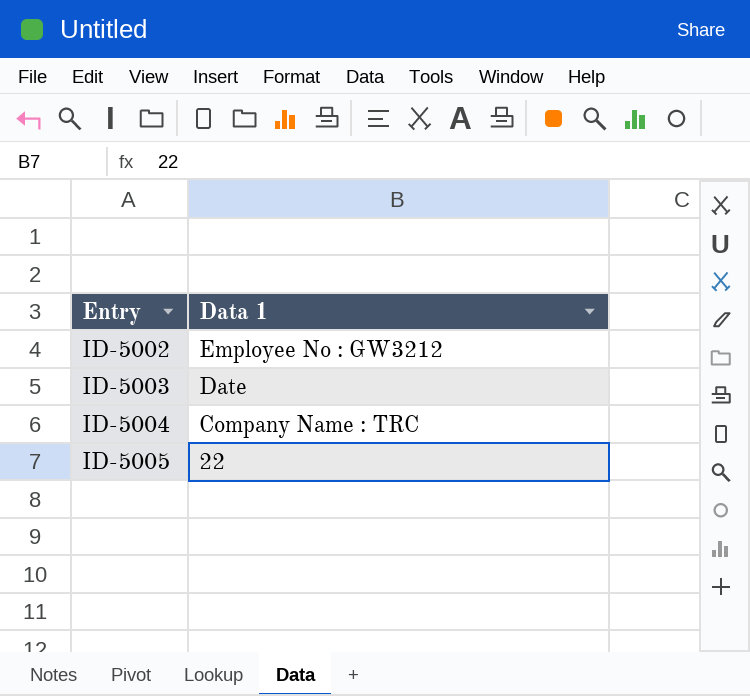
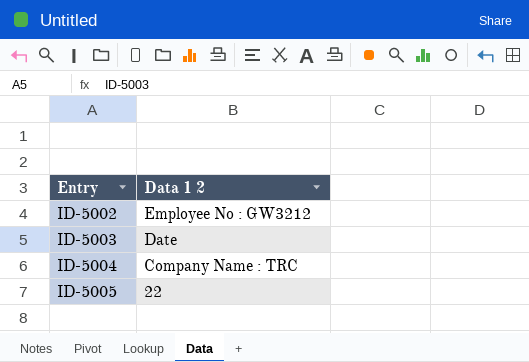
column name: Data 1 -> Data 1 2

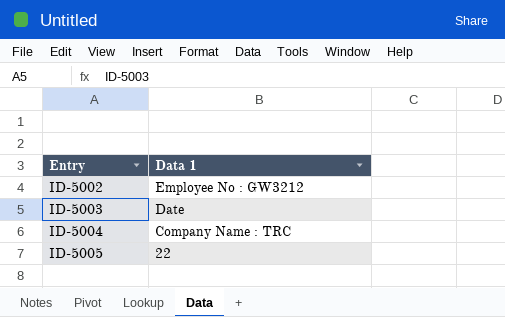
column name: Data 1 2 -> Data 1

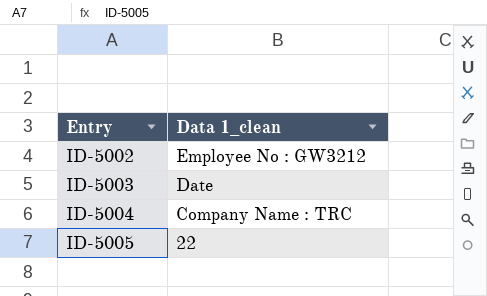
column name: Data 1 -> Data 1_clean

